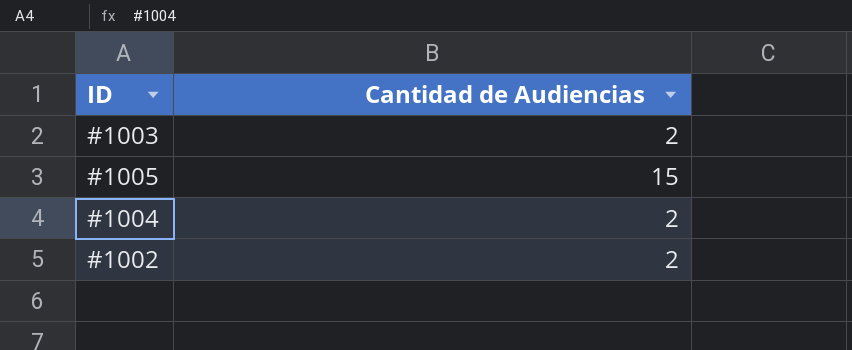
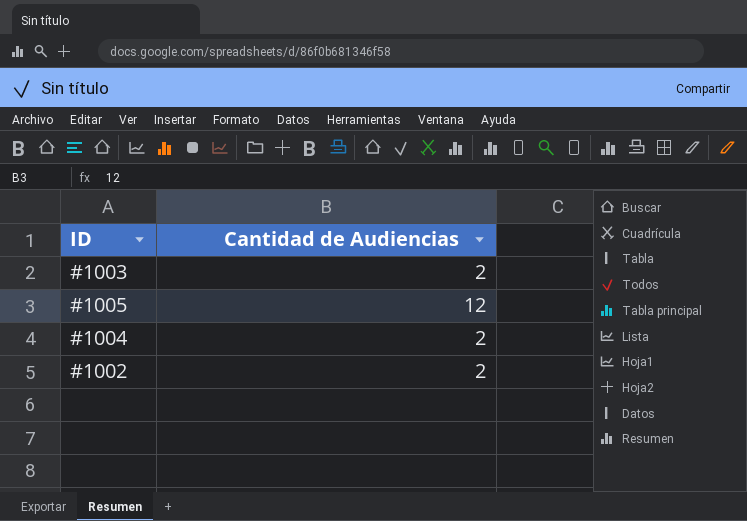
#1005 | Cantidad de Audiencias: 15 -> 12

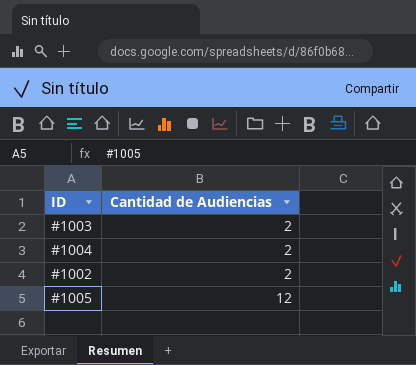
row order: none -> Cantidad de Audiencias ascending

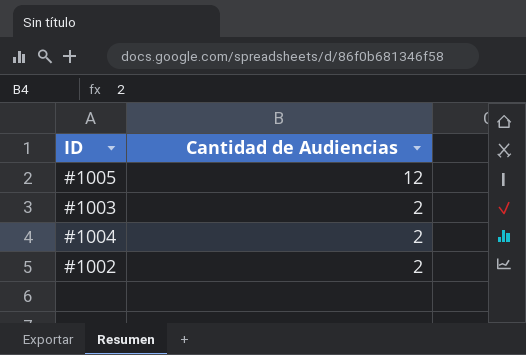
row order: Cantidad de Audiencias ascending -> Cantidad de Audiencias descending

